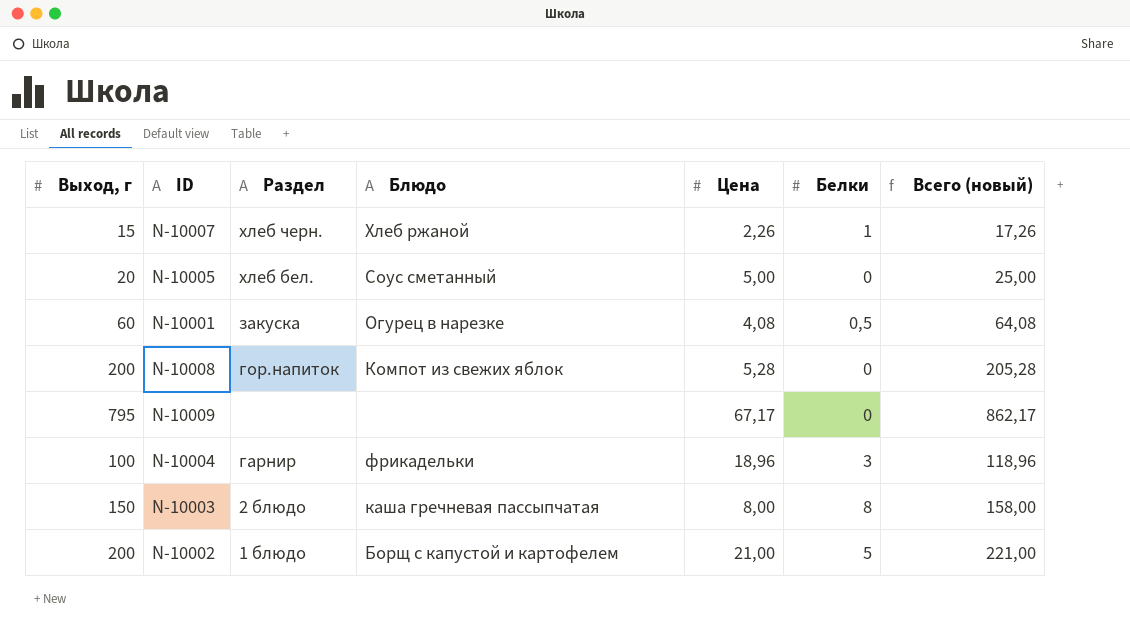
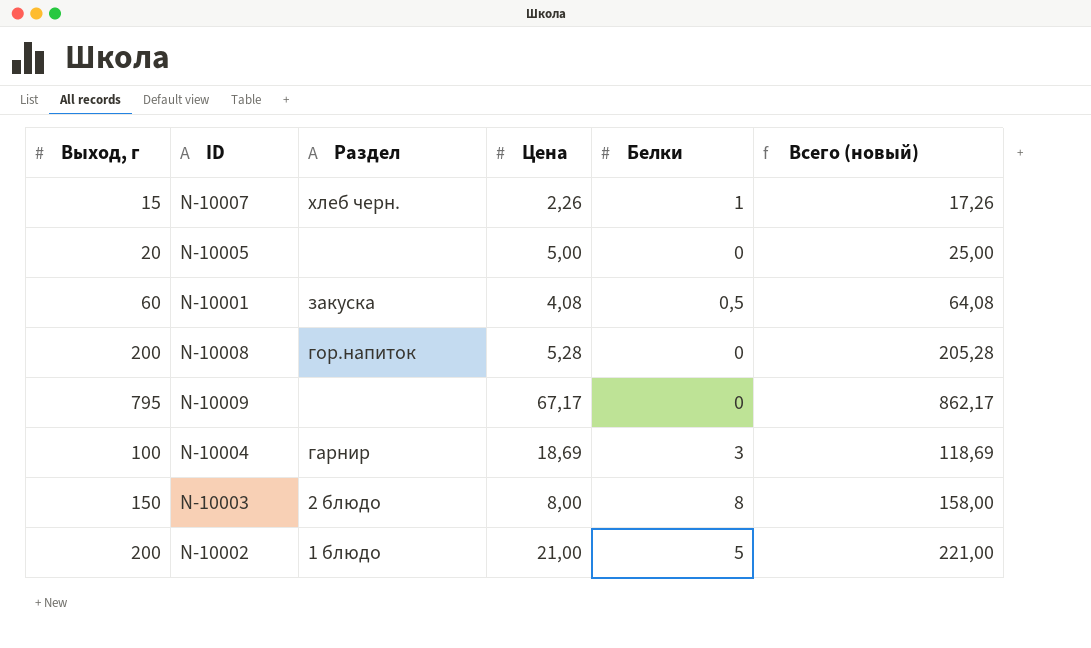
column Блюдо | position: 4 -> none
N-10005 | Раздел: хлеб бел. -> none
N-10004 | Цена: 18,96 -> 18,69
N-10004 | Всего (новый): 118,96 -> 118,69

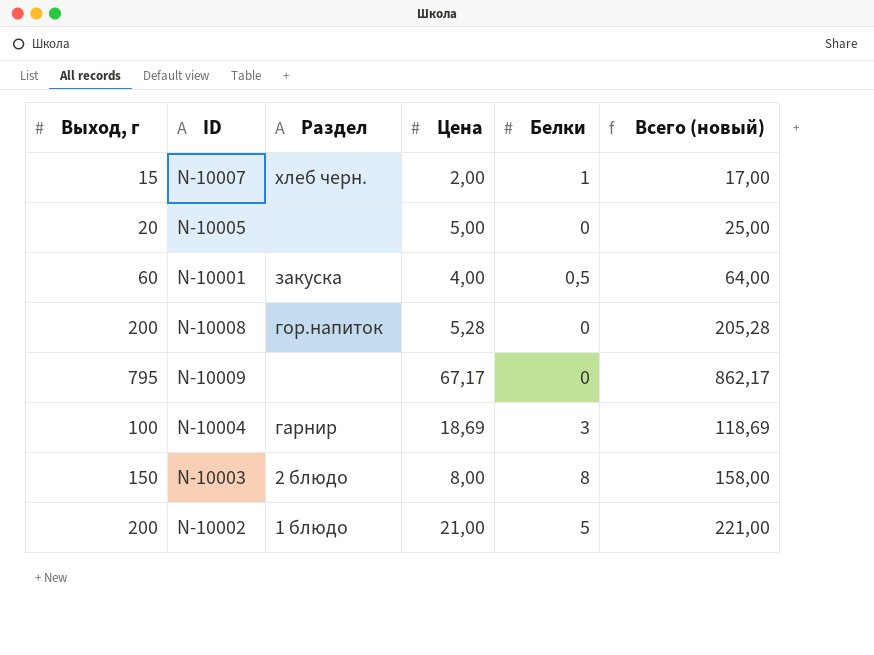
N-10007 | Цена: 2,26 -> 2,00
N-10007 | Всего (новый): 17,26 -> 17,00
N-10001 | Цена: 4,08 -> 4,00
N-10001 | Всего (новый): 64,08 -> 64,00

